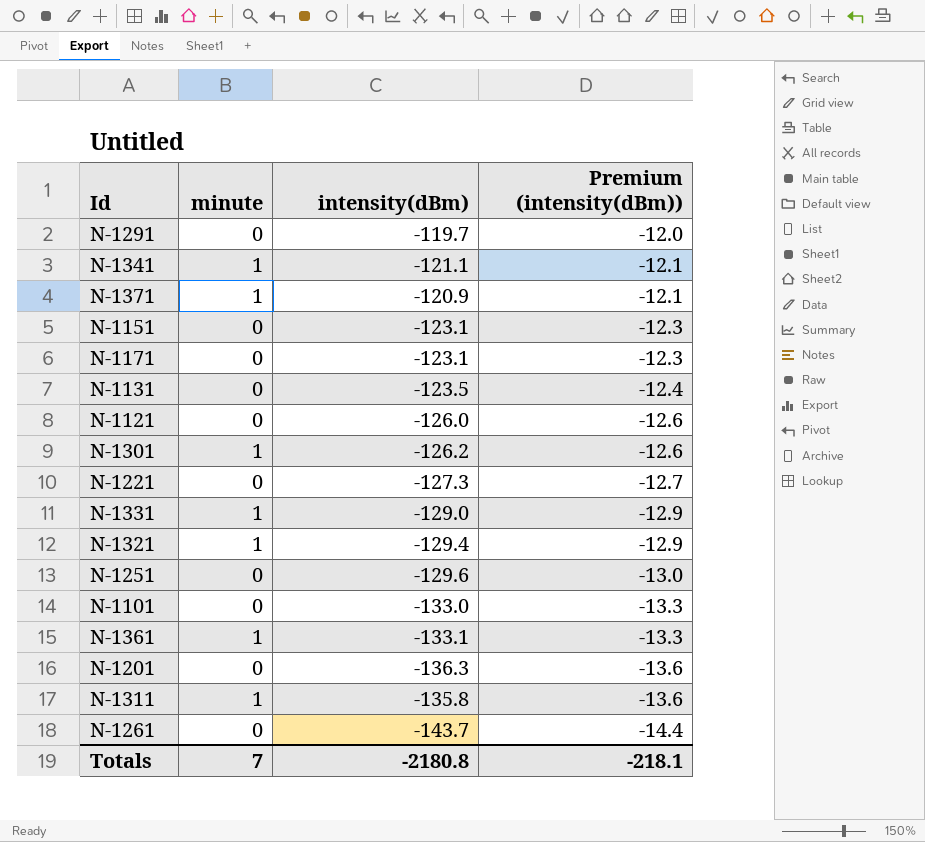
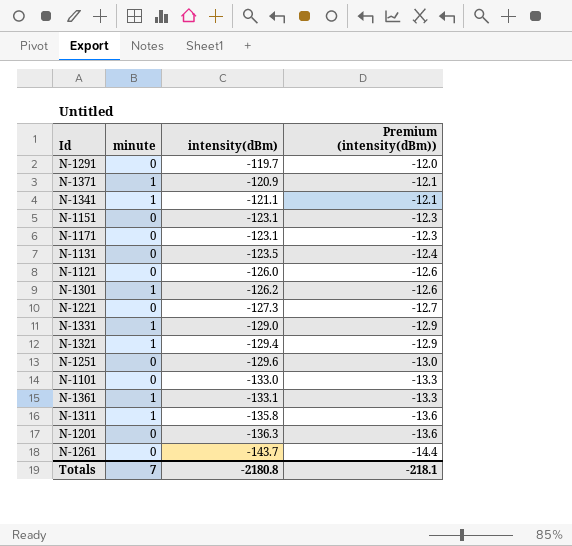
row order: Premium (intensity(dBm)) descending -> intensity(dBm) descending

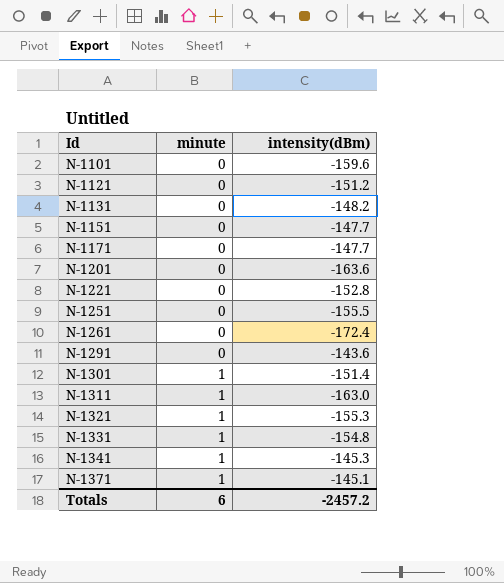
row order: intensity(dBm) descending -> Id ascending
column Premium (intensity(dBm)) | formula: [intensity(dBm)] * 0.1 -> none
row N-1361: 1 | -133.1 | -13.3 -> none
N-1101 | intensity(dBm): -133.0 -> -159.6
N-1121 | intensity(dBm): -126.0 -> -151.2
N-1131 | intensity(dBm): -123.5 -> -148.2
N-1151 | intensity(dBm): -123.1 -> -147.7
N-1171 | intensity(dBm): -123.1 -> -147.7
N-1201 | intensity(dBm): -136.3 -> -163.6
N-1221 | intensity(dBm): -127.3 -> -152.8
N-1251 | intensity(dBm): -129.6 -> -155.5
N-1261 | intensity(dBm): -143.7 -> -172.4
N-1291 | intensity(dBm): -119.7 -> -143.6
N-1301 | intensity(dBm): -126.2 -> -151.4
N-1311 | intensity(dBm): -135.8 -> -163.0
N-1321 | intensity(dBm): -129.4 -> -155.3
N-1331 | intensity(dBm): -129.0 -> -154.8
N-1341 | intensity(dBm): -121.1 -> -145.3
N-1371 | intensity(dBm): -120.9 -> -145.1
Totals | minute: 7 -> 6
Totals | intensity(dBm): -2180.8 -> -2457.2

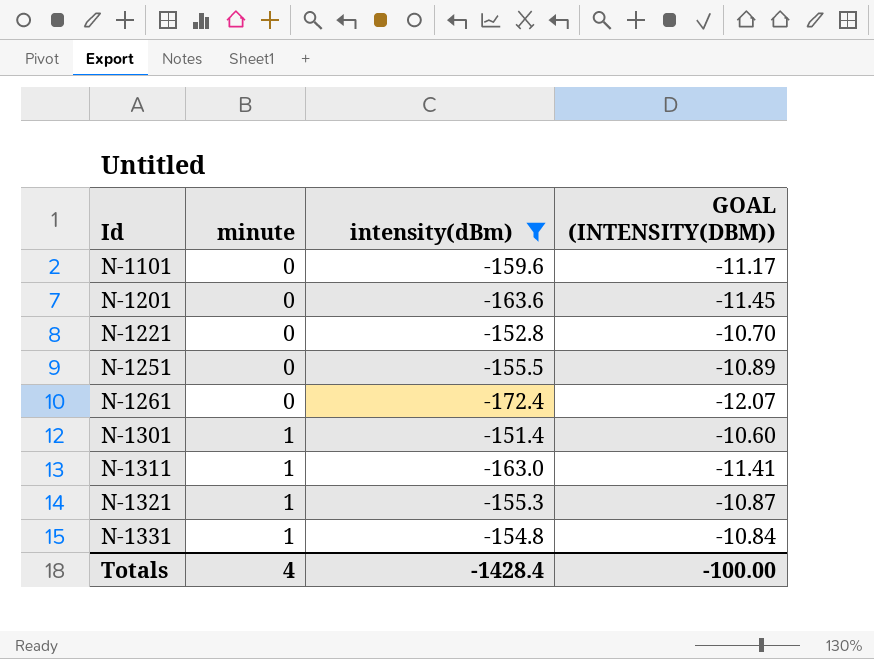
filter: none -> intensity(dBm) <= -151.4
column GOAL (INTENSITY(DBM)) | formula: none -> [intensity(dBm)] * 0.07
Totals | minute: 6 -> 4
Totals | intensity(dBm): -2457.2 -> -1428.4

